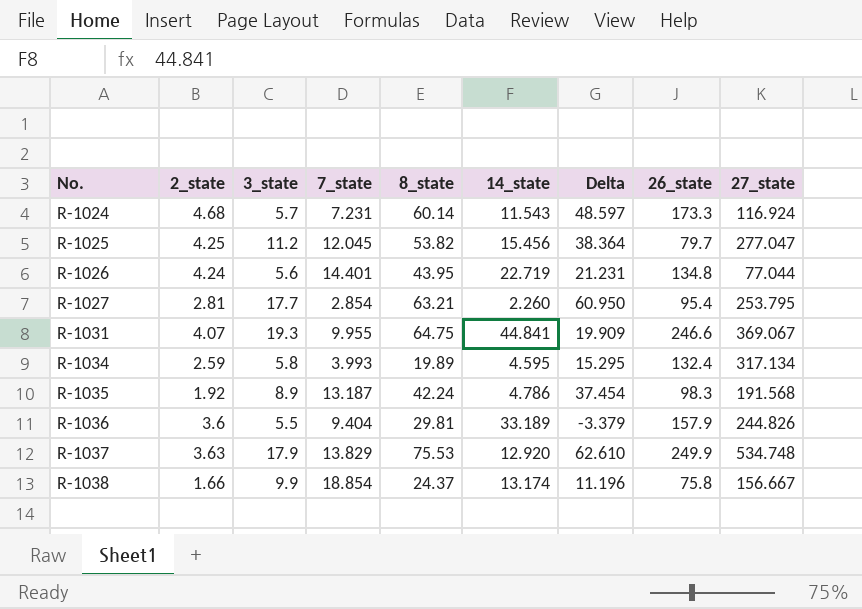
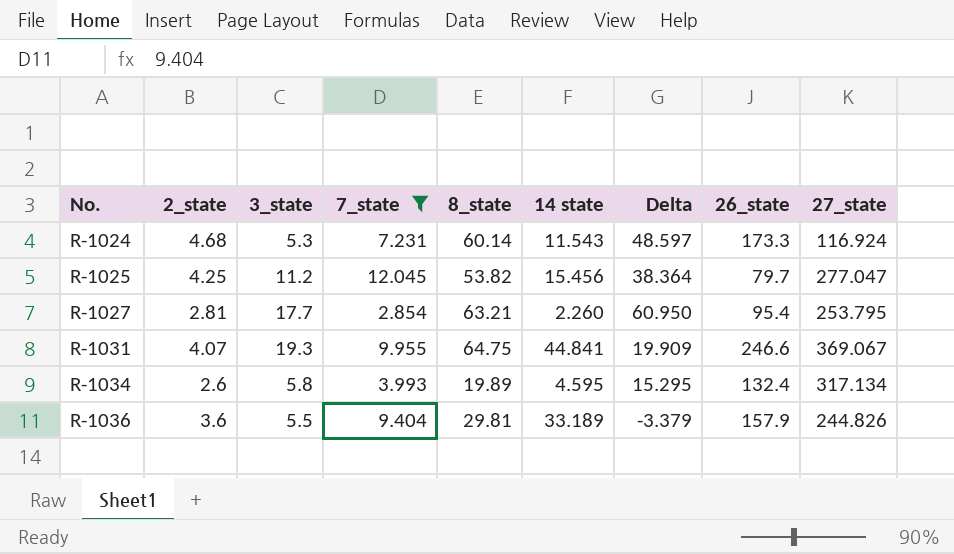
filter: none -> 7_state <= 12.045
column name: 14_state -> 14 state
R-1024 | 3_state: 5.7 -> 5.3
R-1034 | 2_state: 2.59 -> 2.6

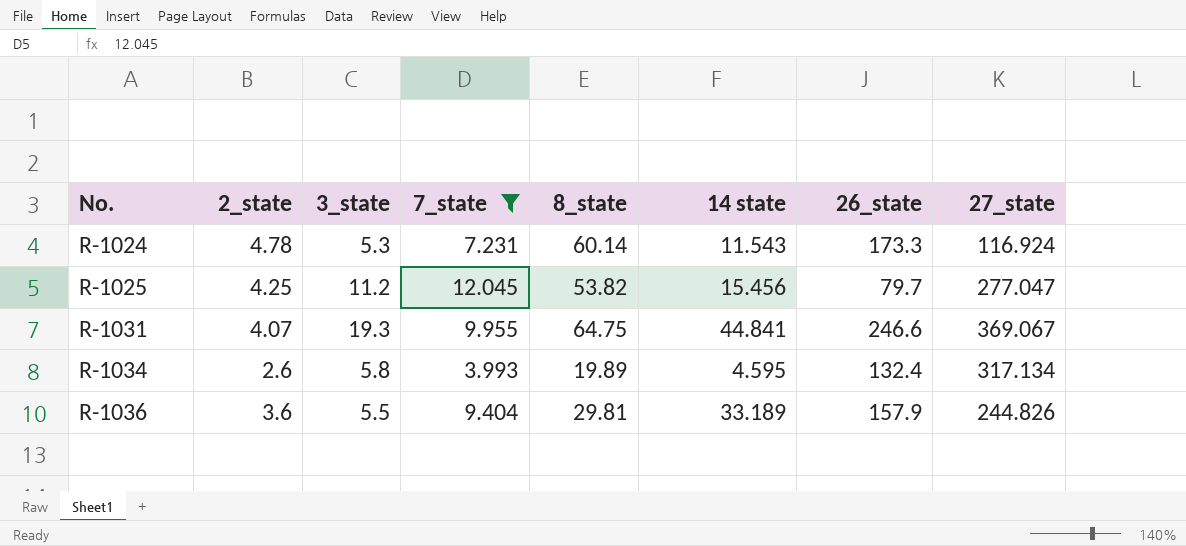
column Delta | formula: [8_state] - [14 state] -> none
row R-1027: 2.81 | 17.7 | 2.854 | 63.21 | 2.260 | 60.950 | 95.4 | 253.795 -> none
R-1024 | 2_state: 4.68 -> 4.78

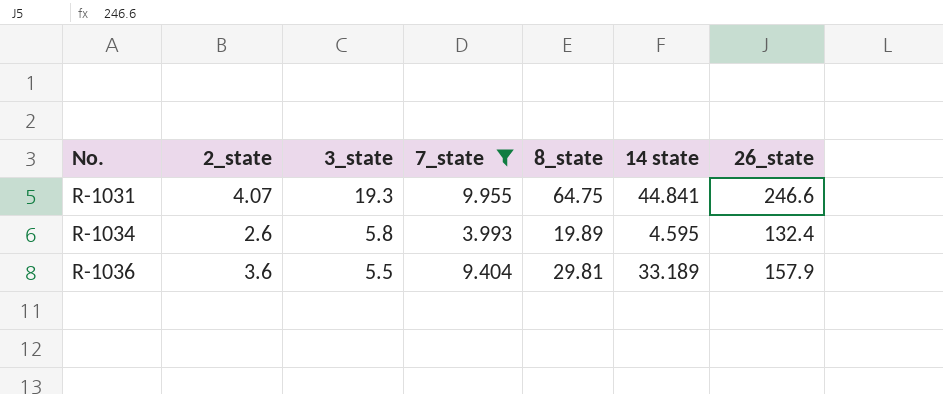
column 27_state | position: 8 -> none
row R-1024: 4.78 | 5.3 | 7.231 | 60.14 | 11.543 | 173.3 | 116.924 -> none
row R-1025: 4.25 | 11.2 | 12.045 | 53.82 | 15.456 | 79.7 | 277.047 -> none

